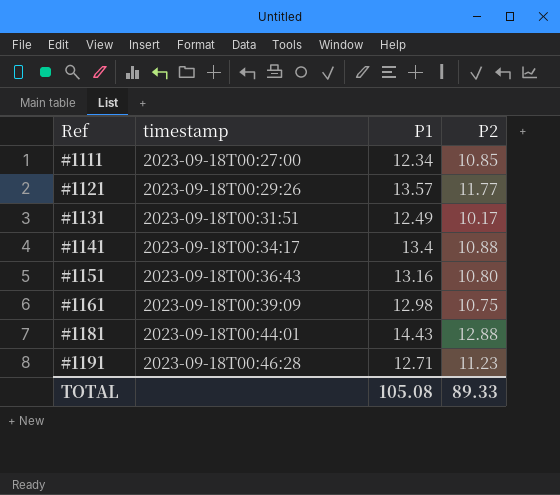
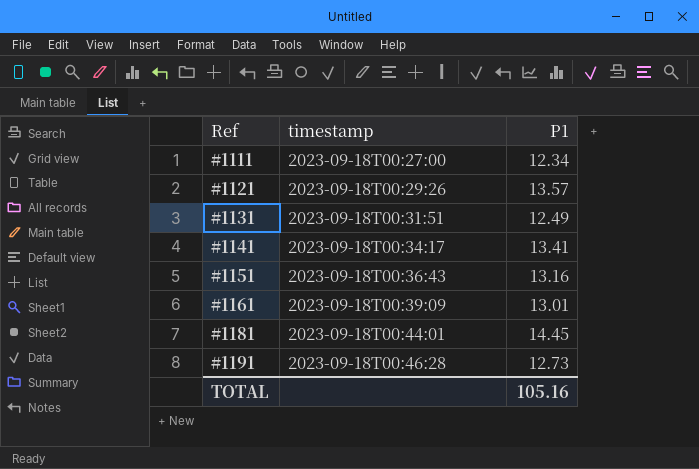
column P2 | position: 4 -> none
#1141 | P1: 13.4 -> 13.41
#1161 | P1: 12.98 -> 13.01
#1181 | P1: 14.43 -> 14.45
#1191 | P1: 12.71 -> 12.73
TOTAL | P1: 105.08 -> 105.16

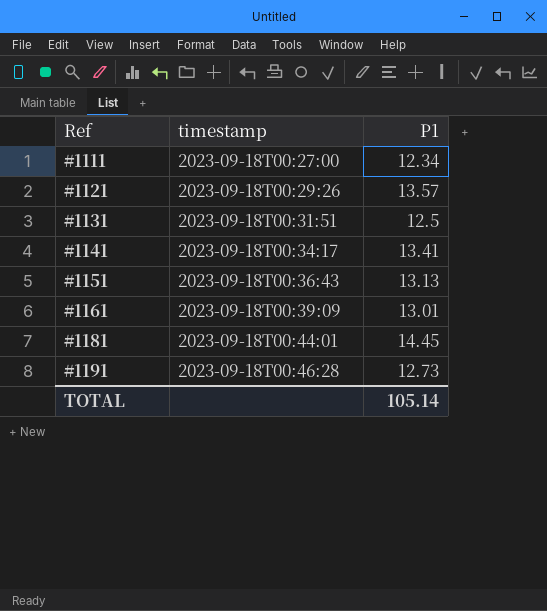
#1131 | P1: 12.49 -> 12.5
#1151 | P1: 13.16 -> 13.13
TOTAL | P1: 105.16 -> 105.14

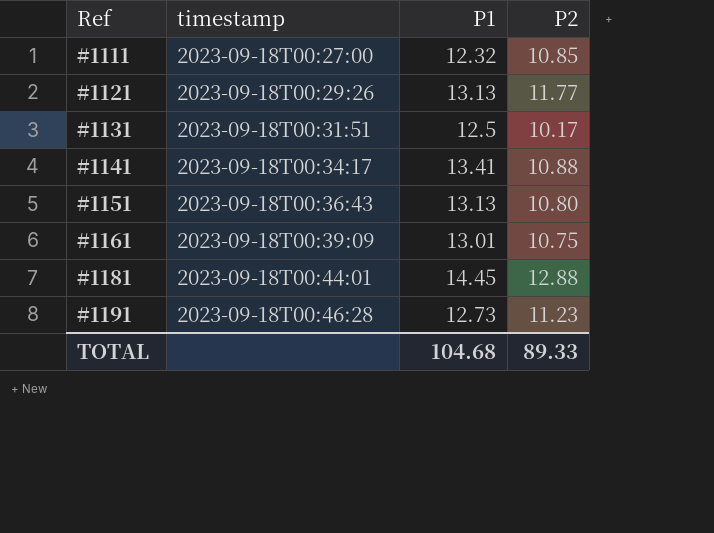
column P2 | position: none -> 4
#1111 | P1: 12.34 -> 12.32
#1121 | P1: 13.57 -> 13.13
TOTAL | P1: 105.14 -> 104.68

